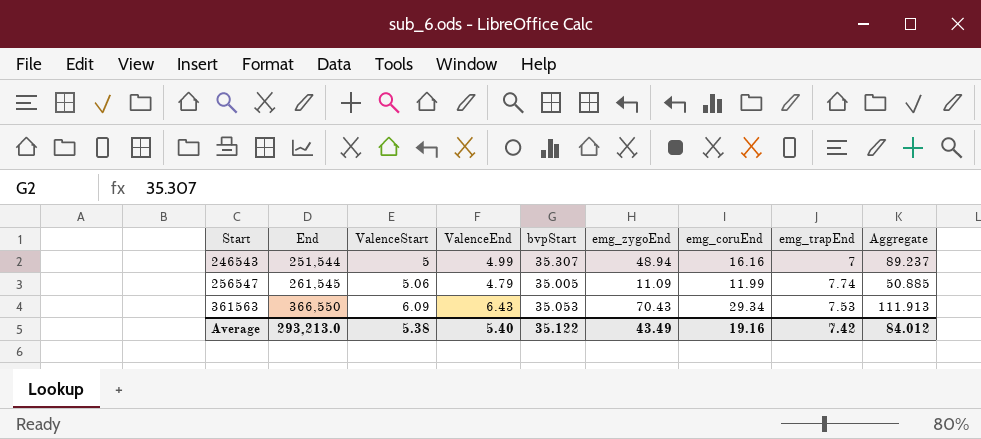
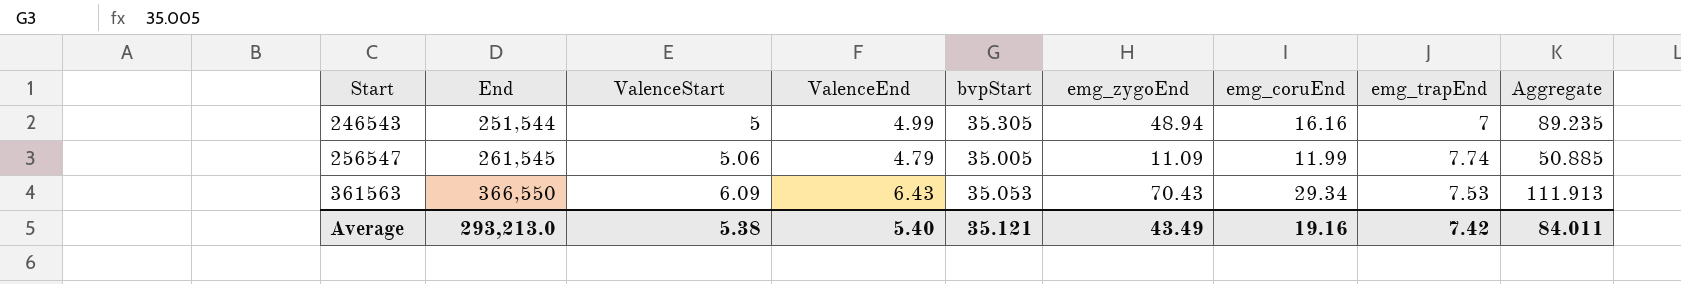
246543 | bvpStart: 35.307 -> 35.305
246543 | Aggregate: 89.237 -> 89.235
Average | bvpStart: 35.122 -> 35.121
Average | Aggregate: 84.012 -> 84.011

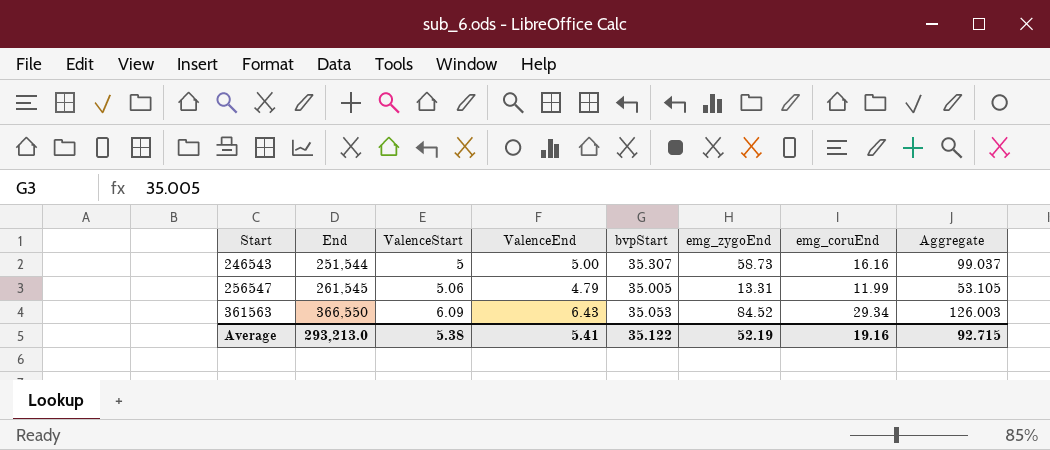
column emg_trapEnd | position: 8 -> none
246543 | ValenceEnd: 4.99 -> 5.00
246543 | bvpStart: 35.305 -> 35.307
246543 | emg_zygoEnd: 48.94 -> 58.73
246543 | Aggregate: 89.235 -> 99.037
256547 | emg_zygoEnd: 11.09 -> 13.31
256547 | Aggregate: 50.885 -> 53.105
361563 | emg_zygoEnd: 70.43 -> 84.52
361563 | Aggregate: 111.913 -> 126.003
Average | ValenceEnd: 5.40 -> 5.41
Average | bvpStart: 35.121 -> 35.122
Average | emg_zygoEnd: 43.49 -> 52.19
Average | Aggregate: 84.011 -> 92.715

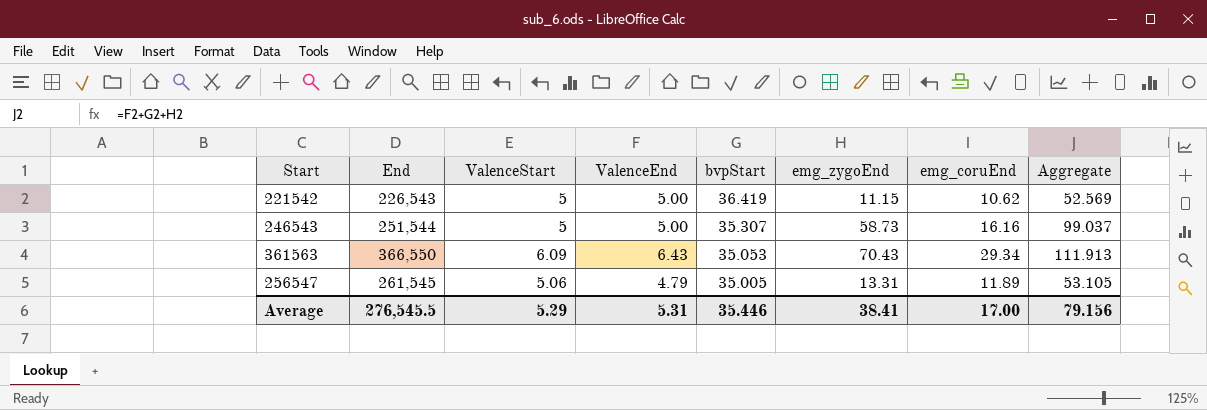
row order: Start ascending -> bvpStart descending
row 221542: none -> 226,543 | 5 | 5.00 | 36.419 | 11.15 | 10.62 | 52.569
361563 | emg_zygoEnd: 84.52 -> 70.43
361563 | Aggregate: 126.003 -> 111.913
256547 | emg_coruEnd: 11.99 -> 11.89
Average | End: 293,213.0 -> 276,545.5
Average | ValenceStart: 5.38 -> 5.29
Average | ValenceEnd: 5.41 -> 5.31
Average | bvpStart: 35.122 -> 35.446
Average | emg_zygoEnd: 52.19 -> 38.41
Average | emg_coruEnd: 19.16 -> 17.00
Average | Aggregate: 92.715 -> 79.156

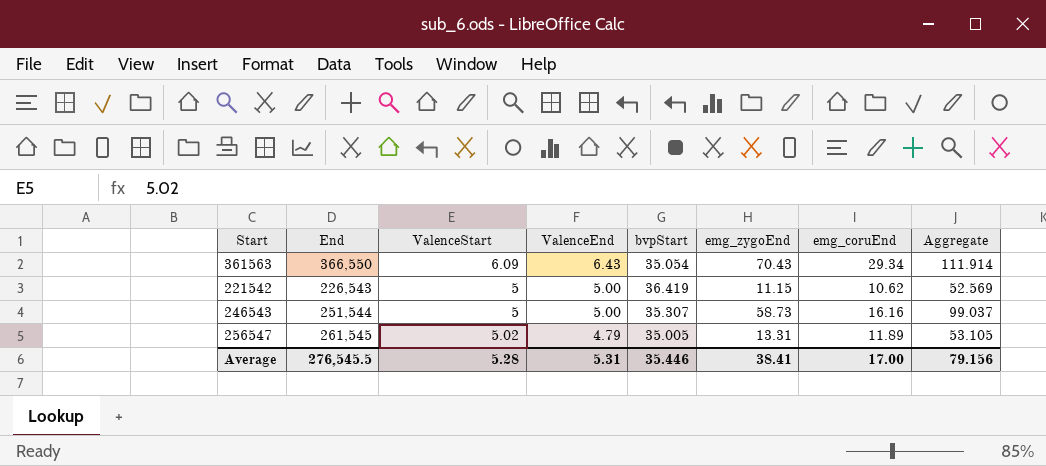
row order: bvpStart descending -> ValenceEnd descending
361563 | bvpStart: 35.053 -> 35.054
361563 | Aggregate: 111.913 -> 111.914
256547 | ValenceStart: 5.06 -> 5.02
Average | ValenceStart: 5.29 -> 5.28

